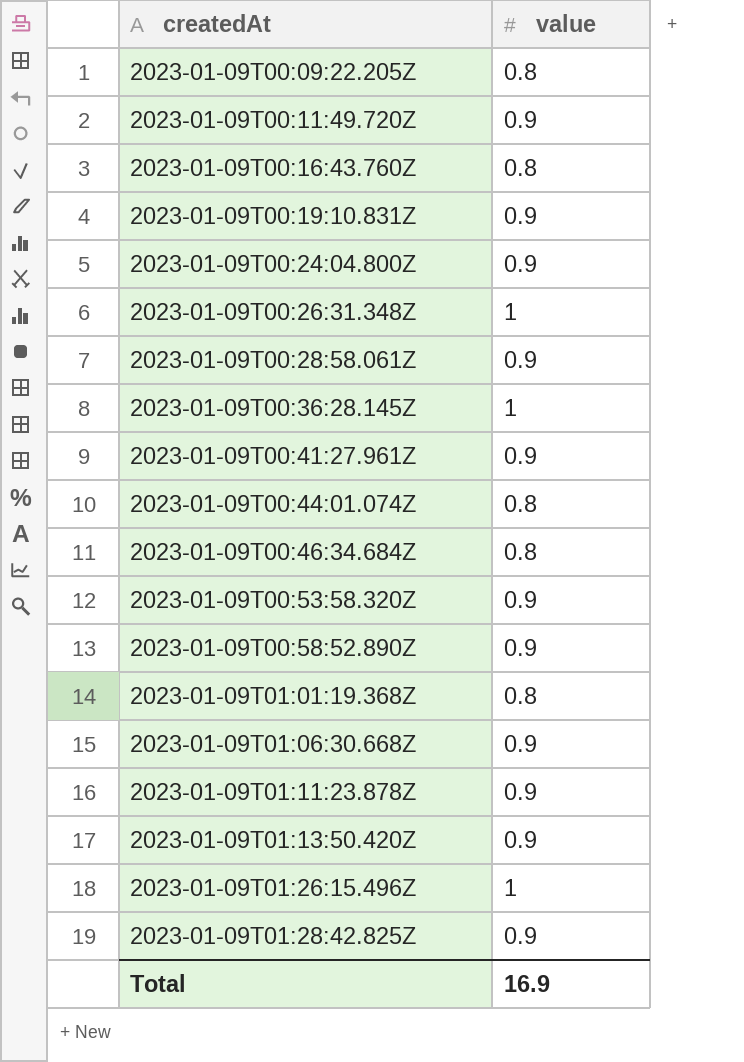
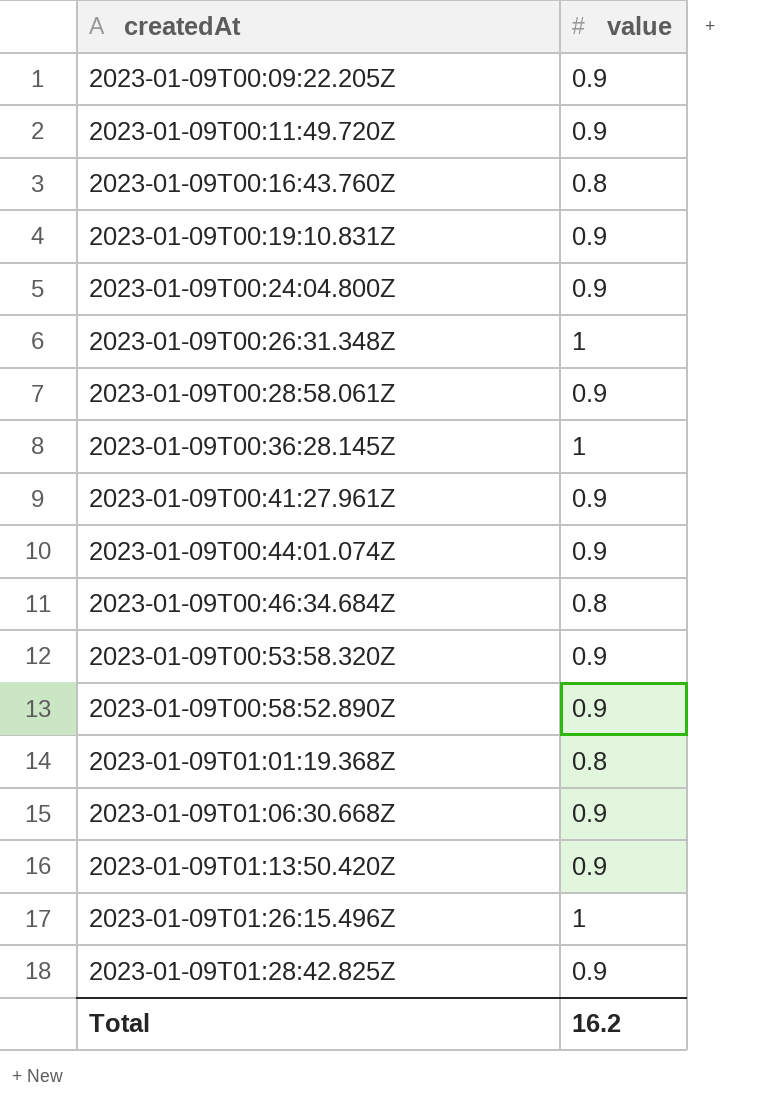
row 2023-01-09T01:11:23.878Z: 0.9 -> none
2023-01-09T00:09:22.205Z | value: 0.8 -> 0.9
2023-01-09T00:44:01.074Z | value: 0.8 -> 0.9
Total | value: 16.9 -> 16.2

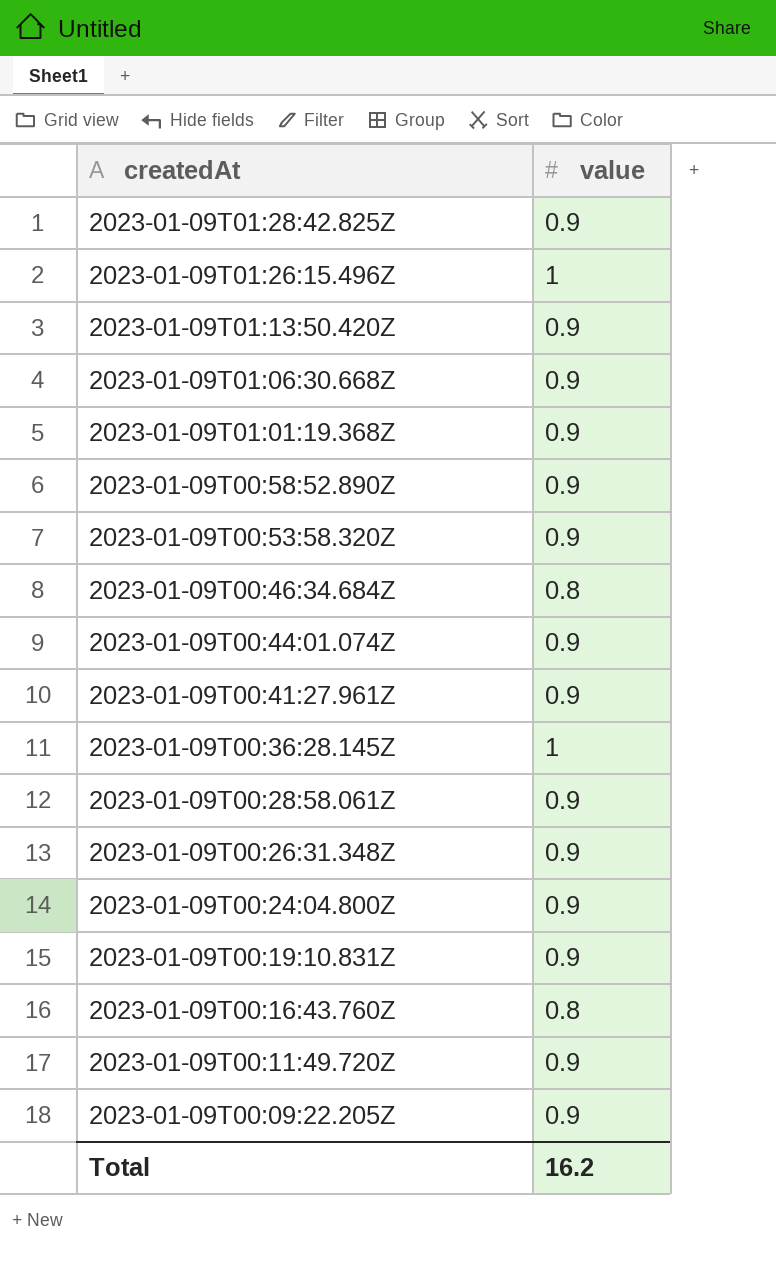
row order: createdAt ascending -> createdAt descending
2023-01-09T01:01:19.368Z | value: 0.8 -> 0.9
2023-01-09T00:26:31.348Z | value: 1 -> 0.9

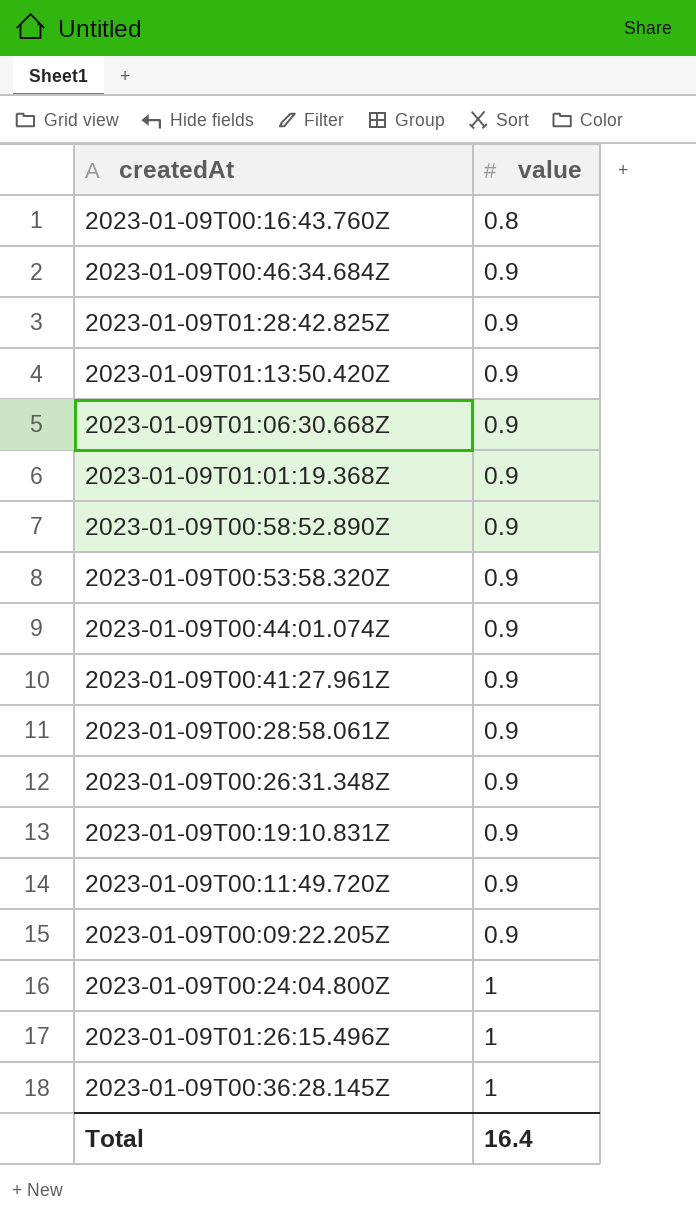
row order: createdAt descending -> value ascending
2023-01-09T00:46:34.684Z | value: 0.8 -> 0.9
2023-01-09T00:24:04.800Z | value: 0.9 -> 1
Total | value: 16.2 -> 16.4

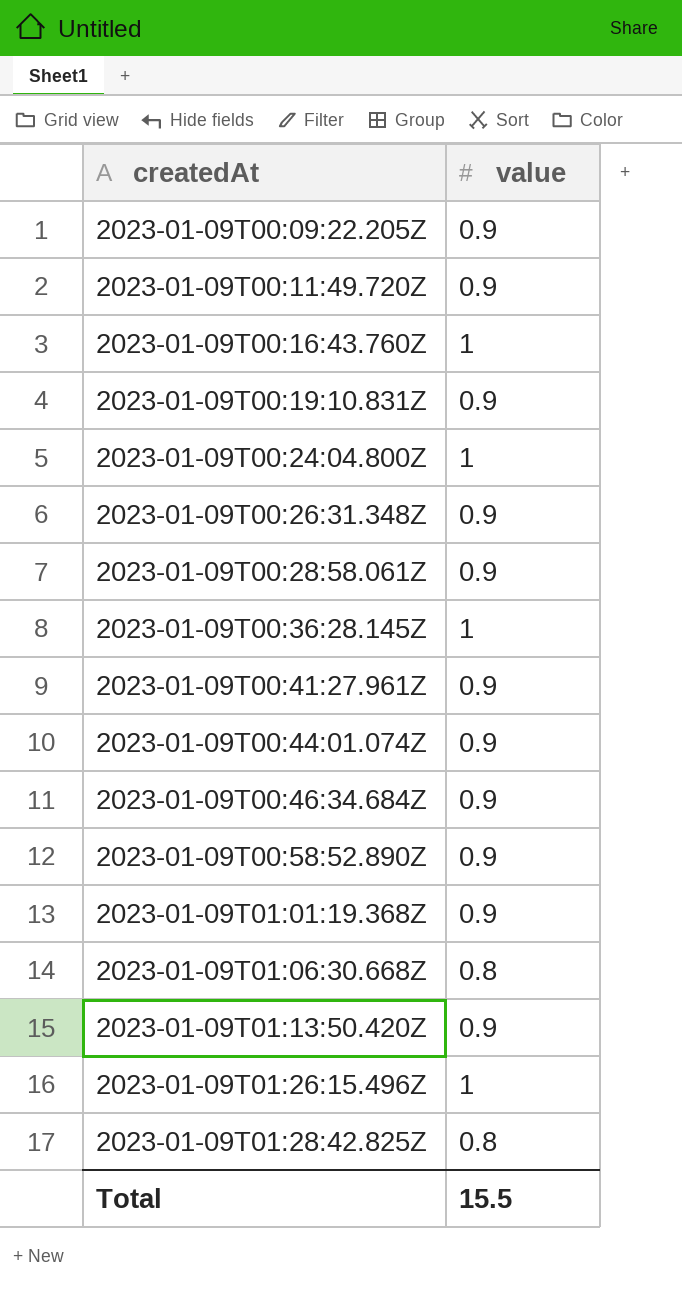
row order: value ascending -> createdAt ascending
row 2023-01-09T00:53:58.320Z: 0.9 -> none
2023-01-09T00:16:43.760Z | value: 0.8 -> 1
2023-01-09T01:06:30.668Z | value: 0.9 -> 0.8
2023-01-09T01:28:42.825Z | value: 0.9 -> 0.8
Total | value: 16.4 -> 15.5

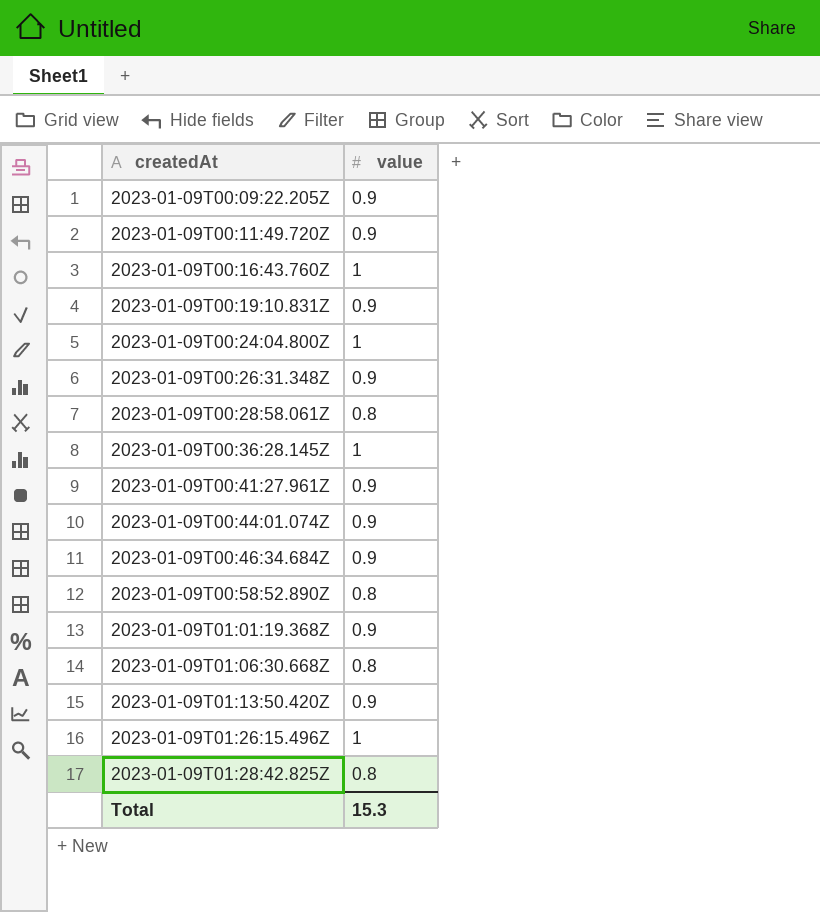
2023-01-09T00:28:58.061Z | value: 0.9 -> 0.8
2023-01-09T00:58:52.890Z | value: 0.9 -> 0.8
Total | value: 15.5 -> 15.3

